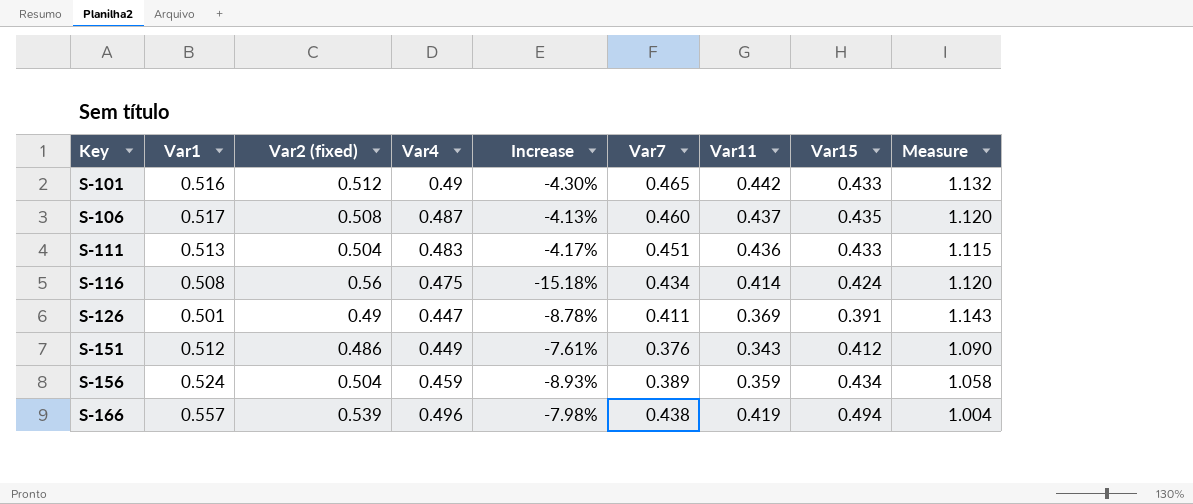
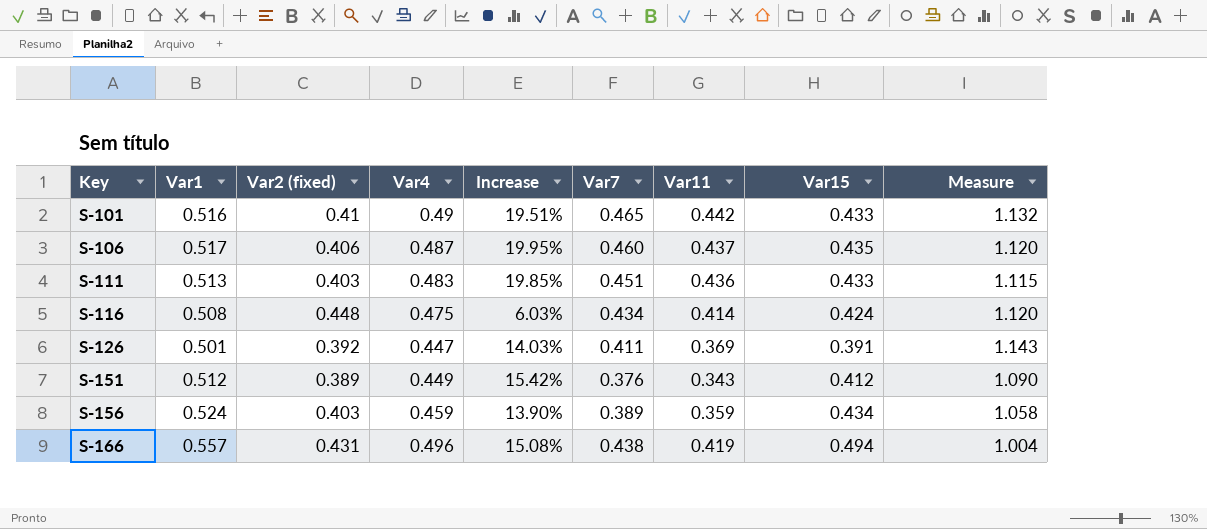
S-101 | Var2 (fixed): 0.512 -> 0.41
S-101 | Increase: -4.30% -> 19.51%
S-106 | Var2 (fixed): 0.508 -> 0.406
S-106 | Increase: -4.13% -> 19.95%
S-111 | Var2 (fixed): 0.504 -> 0.403
S-111 | Increase: -4.17% -> 19.85%
S-116 | Var2 (fixed): 0.56 -> 0.448
S-116 | Increase: -15.18% -> 6.03%
S-126 | Var2 (fixed): 0.49 -> 0.392
S-126 | Increase: -8.78% -> 14.03%
S-151 | Var2 (fixed): 0.486 -> 0.389
S-151 | Increase: -7.61% -> 15.42%
S-156 | Var2 (fixed): 0.504 -> 0.403
S-156 | Increase: -8.93% -> 13.90%
S-166 | Var2 (fixed): 0.539 -> 0.431
S-166 | Increase: -7.98% -> 15.08%

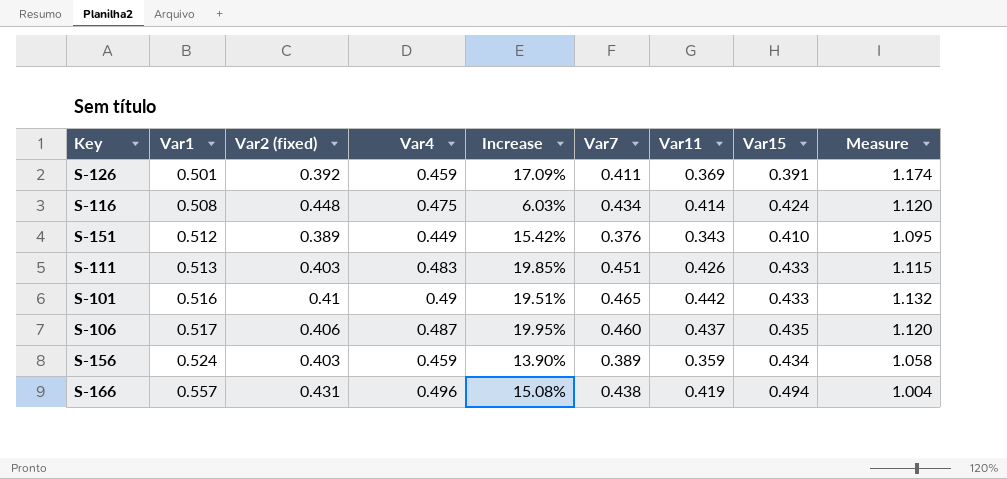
row order: Key ascending -> Var1 ascending
S-126 | Var4: 0.447 -> 0.459
S-126 | Increase: 14.03% -> 17.09%
S-126 | Measure: 1.143 -> 1.174
S-151 | Var15: 0.412 -> 0.410
S-151 | Measure: 1.090 -> 1.095
S-111 | Var11: 0.436 -> 0.426

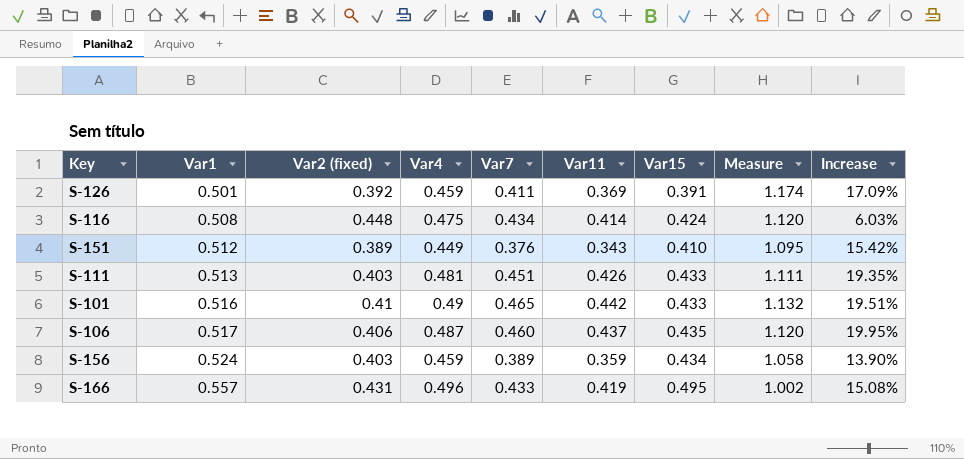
column Increase | position: 5 -> 9
S-111 | Var4: 0.483 -> 0.481
S-111 | Measure: 1.115 -> 1.111
S-111 | Increase: 19.85% -> 19.35%
S-166 | Var7: 0.438 -> 0.433
S-166 | Var15: 0.494 -> 0.495
S-166 | Measure: 1.004 -> 1.002

